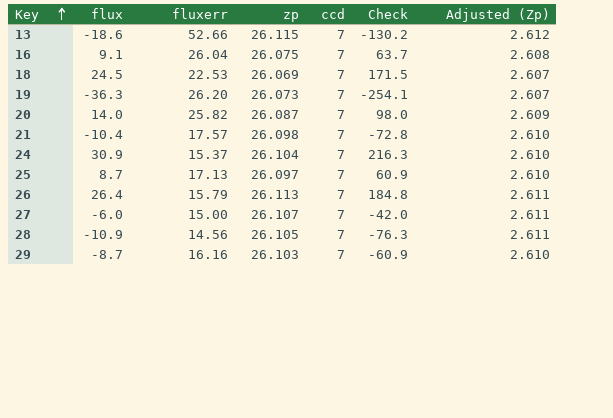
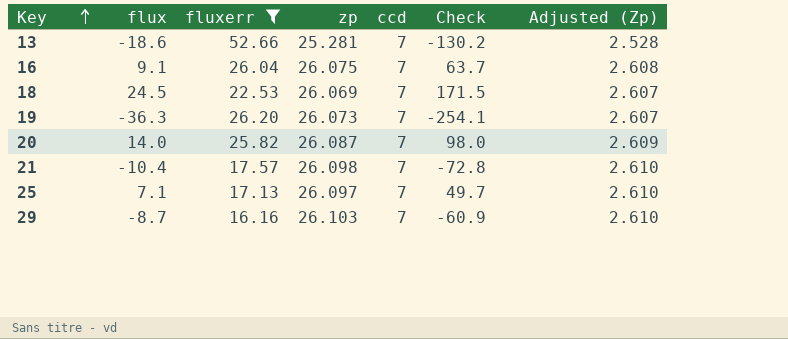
filter: none -> fluxerr >= 16.16
13 | zp: 26.115 -> 25.281
13 | Adjusted (Zp): 2.612 -> 2.528
25 | flux: 8.7 -> 7.1
25 | Check: 60.9 -> 49.7

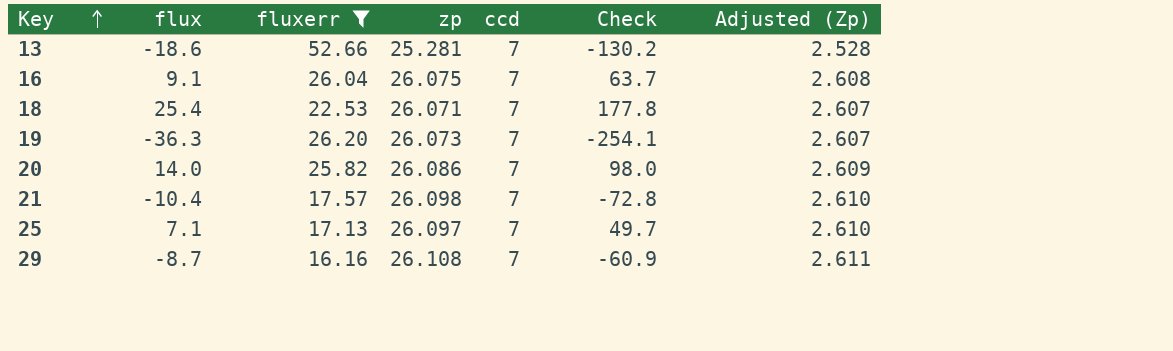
18 | flux: 24.5 -> 25.4
18 | zp: 26.069 -> 26.071
18 | Check: 171.5 -> 177.8
20 | zp: 26.087 -> 26.086
29 | zp: 26.103 -> 26.108
29 | Adjusted (Zp): 2.610 -> 2.611

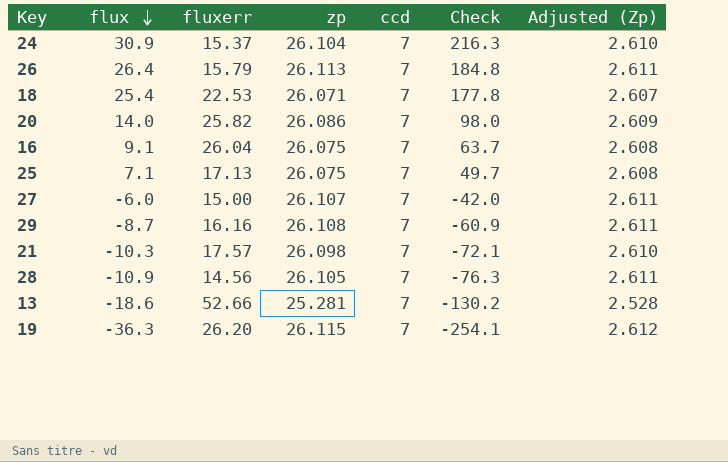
filter: fluxerr >= 16.16 -> none
row order: Key ascending -> flux descending
25 | zp: 26.097 -> 26.075
25 | Adjusted (Zp): 2.610 -> 2.608
21 | flux: -10.4 -> -10.3
21 | Check: -72.8 -> -72.1
19 | zp: 26.073 -> 26.115
19 | Adjusted (Zp): 2.607 -> 2.612

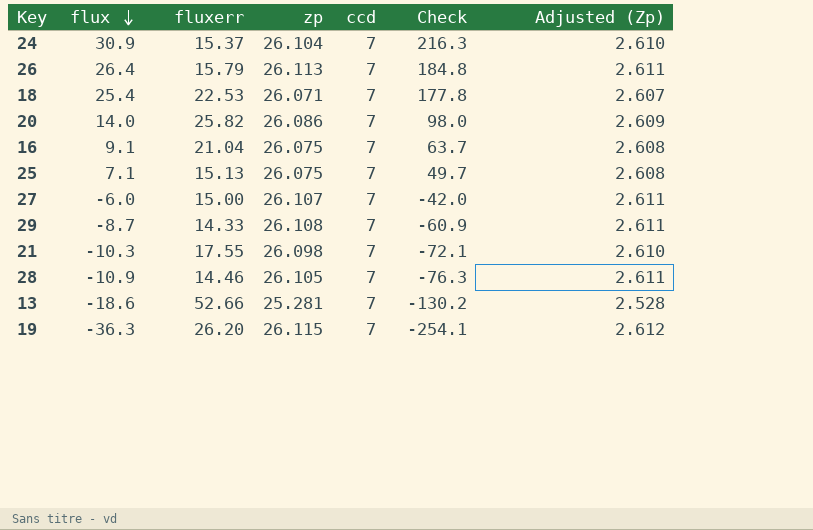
16 | fluxerr: 26.04 -> 21.04
25 | fluxerr: 17.13 -> 15.13
29 | fluxerr: 16.16 -> 14.33
21 | fluxerr: 17.57 -> 17.55
28 | fluxerr: 14.56 -> 14.46

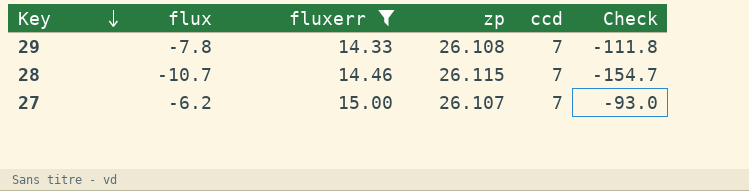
filter: none -> fluxerr <= 15.00
row order: flux descending -> Key descending
column Adjusted (Zp) | formula: [zp] * 0.1 -> none
column Check | formula: [flux] * [ccd] -> [flux] * [fluxerr]
29 | flux: -8.7 -> -7.8
28 | flux: -10.9 -> -10.7
28 | zp: 26.105 -> 26.115
27 | flux: -6.0 -> -6.2

